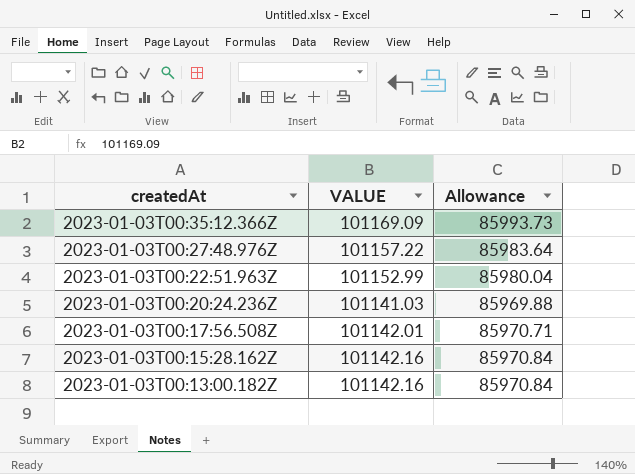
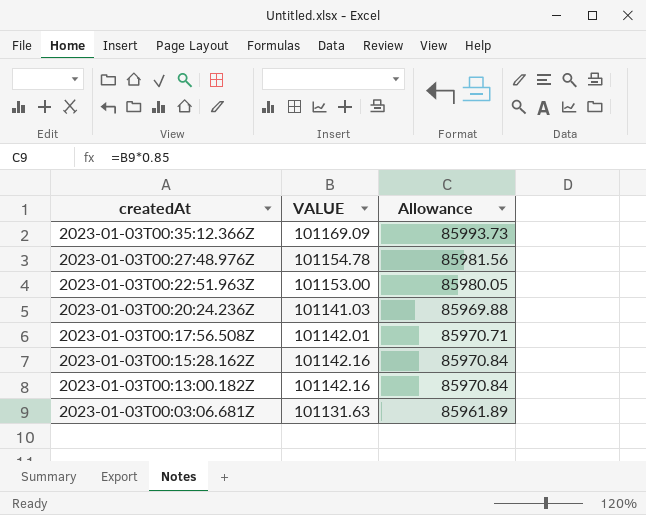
2023-01-03T00:27:48.976Z | VALUE: 101157.22 -> 101154.78
2023-01-03T00:27:48.976Z | Allowance: 85983.64 -> 85981.56
2023-01-03T00:22:51.963Z | VALUE: 101152.99 -> 101153.00
2023-01-03T00:22:51.963Z | Allowance: 85980.04 -> 85980.05
row 2023-01-03T00:03:06.681Z: none -> 101131.63 | 85961.89

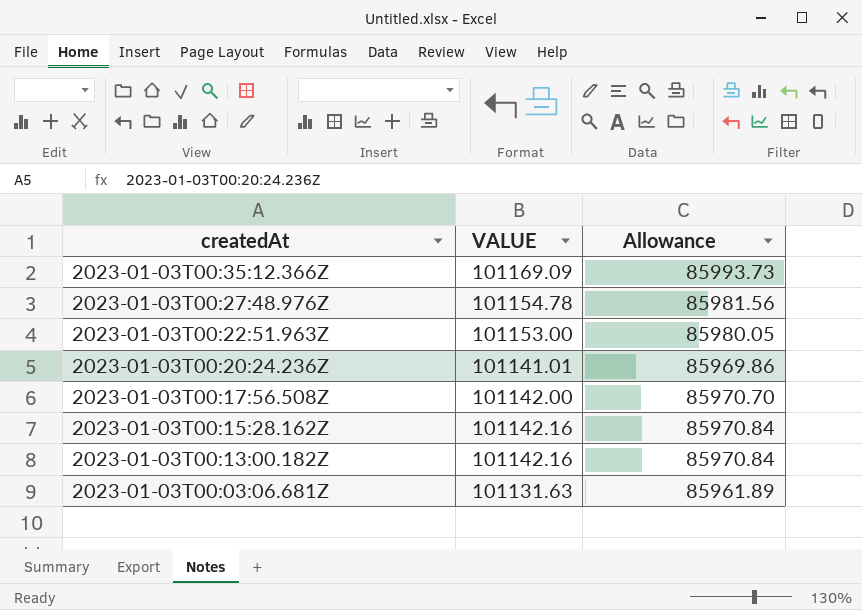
2023-01-03T00:20:24.236Z | VALUE: 101141.03 -> 101141.01
2023-01-03T00:20:24.236Z | Allowance: 85969.88 -> 85969.86
2023-01-03T00:17:56.508Z | VALUE: 101142.01 -> 101142.00
2023-01-03T00:17:56.508Z | Allowance: 85970.71 -> 85970.70

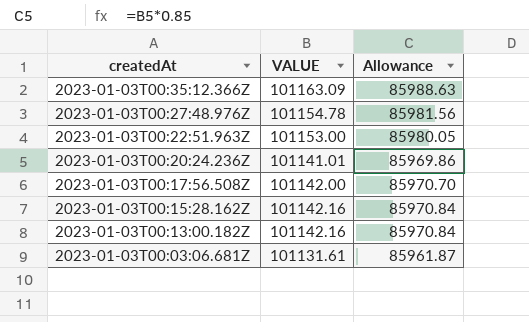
2023-01-03T00:35:12.366Z | VALUE: 101169.09 -> 101163.09
2023-01-03T00:35:12.366Z | Allowance: 85993.73 -> 85988.63
2023-01-03T00:03:06.681Z | VALUE: 101131.63 -> 101131.61
2023-01-03T00:03:06.681Z | Allowance: 85961.89 -> 85961.87

